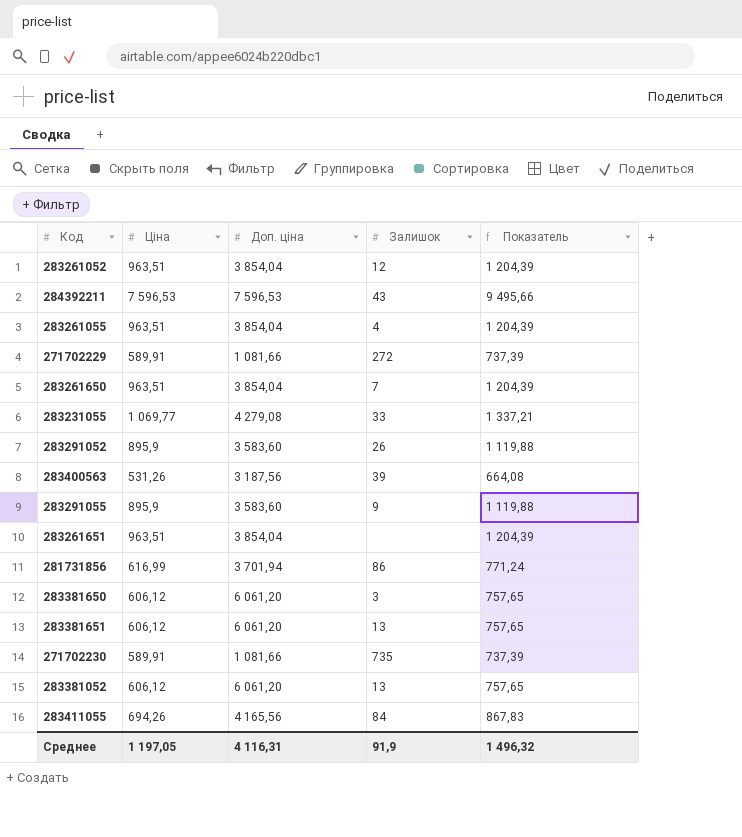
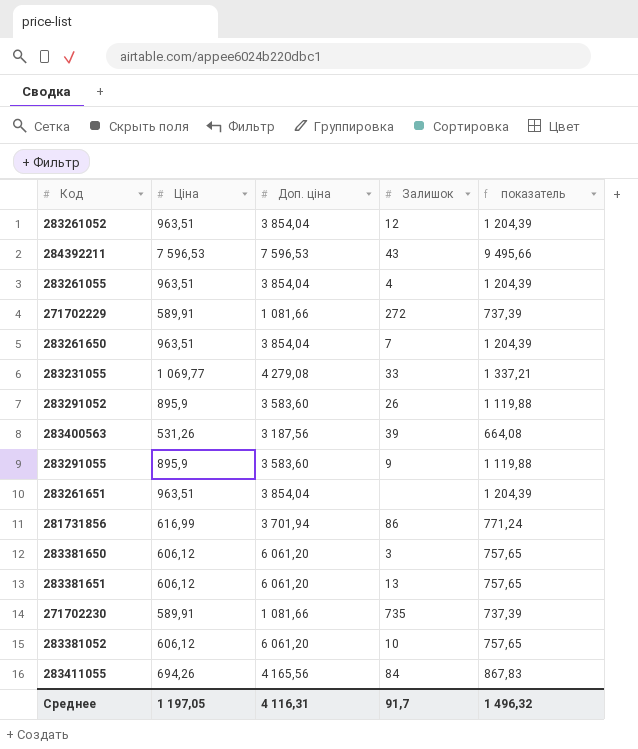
column name: Показатель -> показатель
283381052 | Залишок: 13 -> 10
Среднее | Залишок: 91,9 -> 91,7

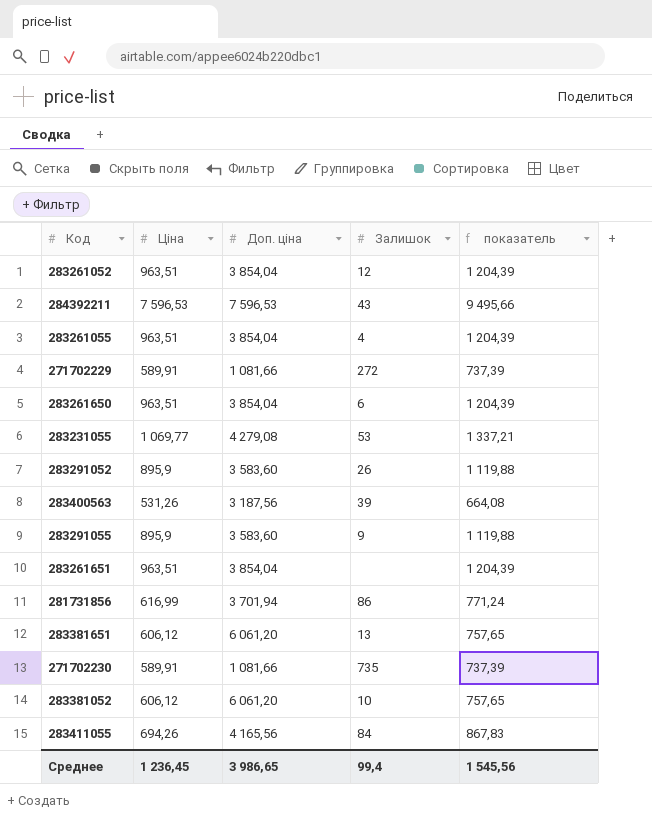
row 283381650: 606,12 | 6 061,20 | 3 | 757,65 -> none
283261650 | Залишок: 7 -> 6
283231055 | Залишок: 33 -> 53
Среднее | Ціна: 1 197,05 -> 1 236,45
Среднее | Доп. ціна: 4 116,31 -> 3 986,65
Среднее | Залишок: 91,7 -> 99,4
Среднее | показатель: 1 496,32 -> 1 545,56

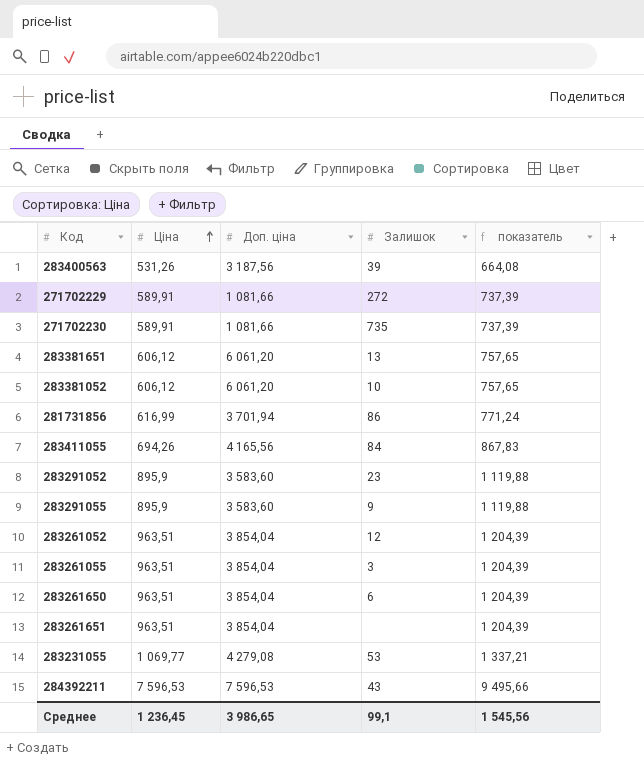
row order: none -> Ціна ascending
283291052 | Залишок: 26 -> 23
283261055 | Залишок: 4 -> 3
Среднее | Залишок: 99,4 -> 99,1

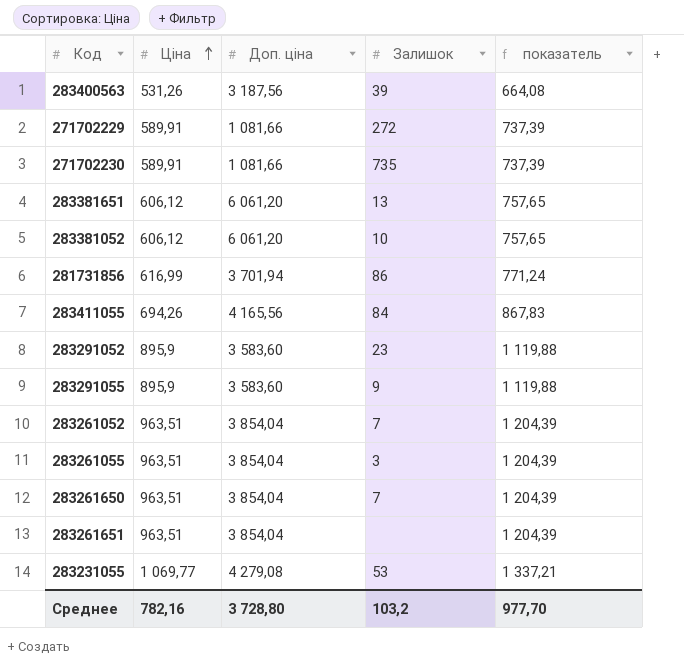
row 284392211: 7 596,53 | 7 596,53 | 43 | 9 495,66 -> none
283261052 | Залишок: 12 -> 7
283261650 | Залишок: 6 -> 7
Среднее | Ціна: 1 236,45 -> 782,16
Среднее | Доп. ціна: 3 986,65 -> 3 728,80
Среднее | Залишок: 99,1 -> 103,2
Среднее | показатель: 1 545,56 -> 977,70

